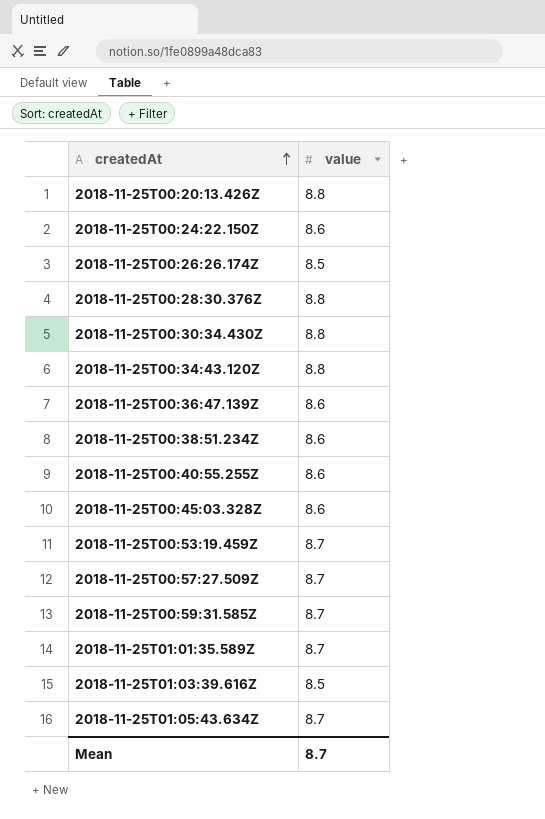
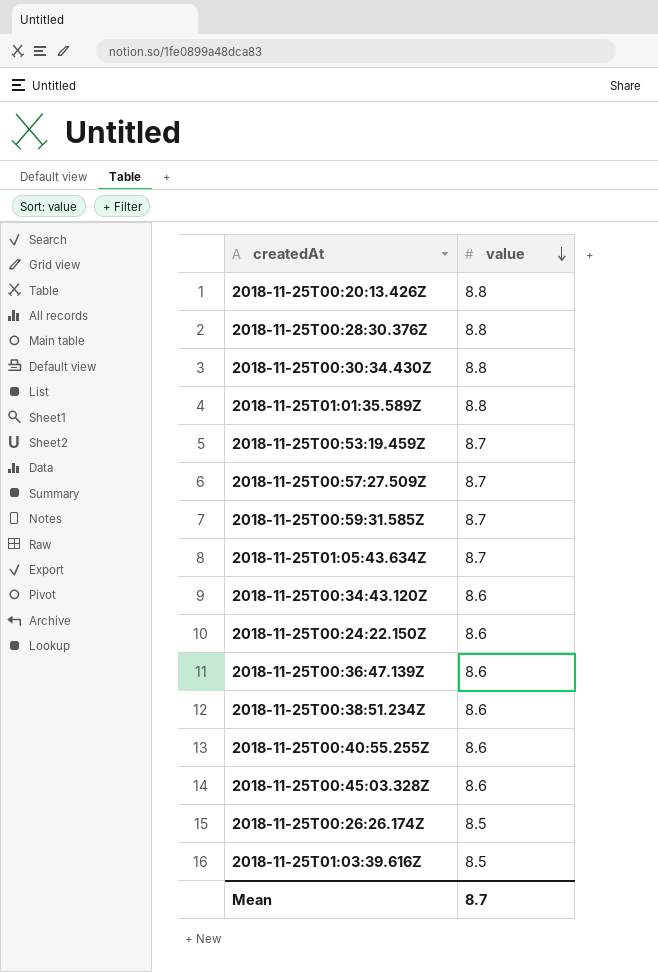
row order: createdAt ascending -> value descending
2018-11-25T01:01:35.589Z | value: 8.7 -> 8.8
2018-11-25T00:34:43.120Z | value: 8.8 -> 8.6

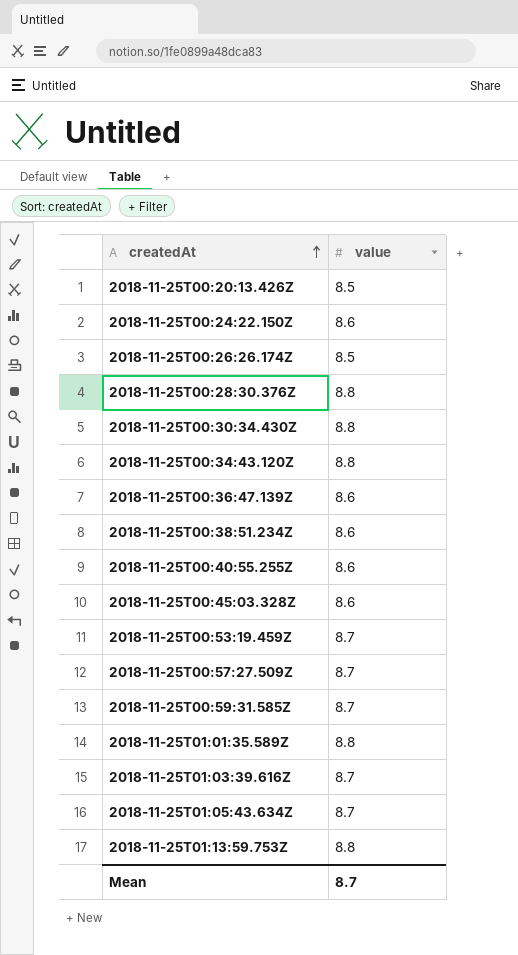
row order: value descending -> createdAt ascending
2018-11-25T00:20:13.426Z | value: 8.8 -> 8.5
2018-11-25T00:34:43.120Z | value: 8.6 -> 8.8
2018-11-25T01:03:39.616Z | value: 8.5 -> 8.7
row 2018-11-25T01:13:59.753Z: none -> 8.8

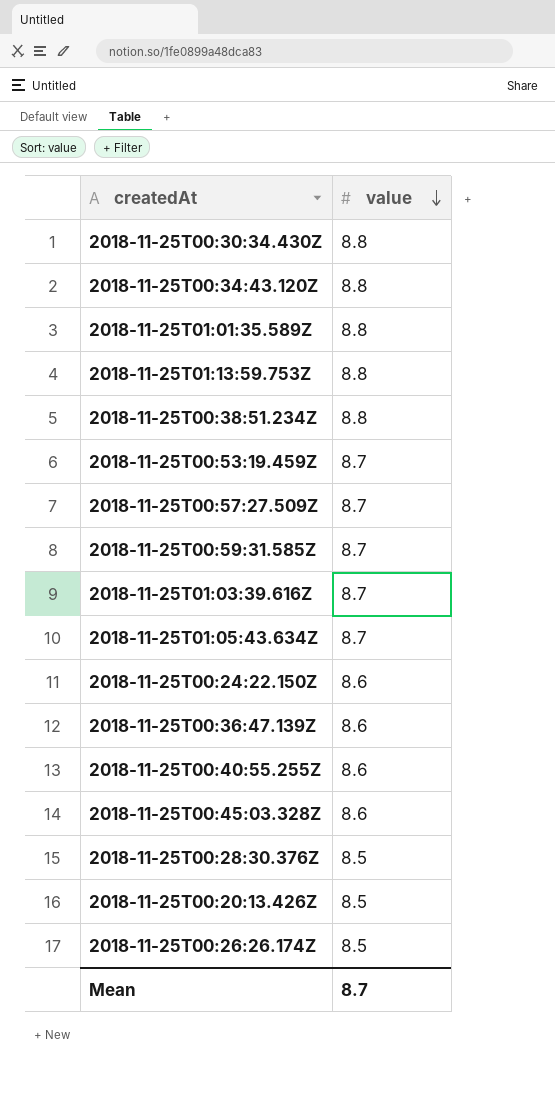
row order: createdAt ascending -> value descending
2018-11-25T00:38:51.234Z | value: 8.6 -> 8.8
2018-11-25T00:28:30.376Z | value: 8.8 -> 8.5

